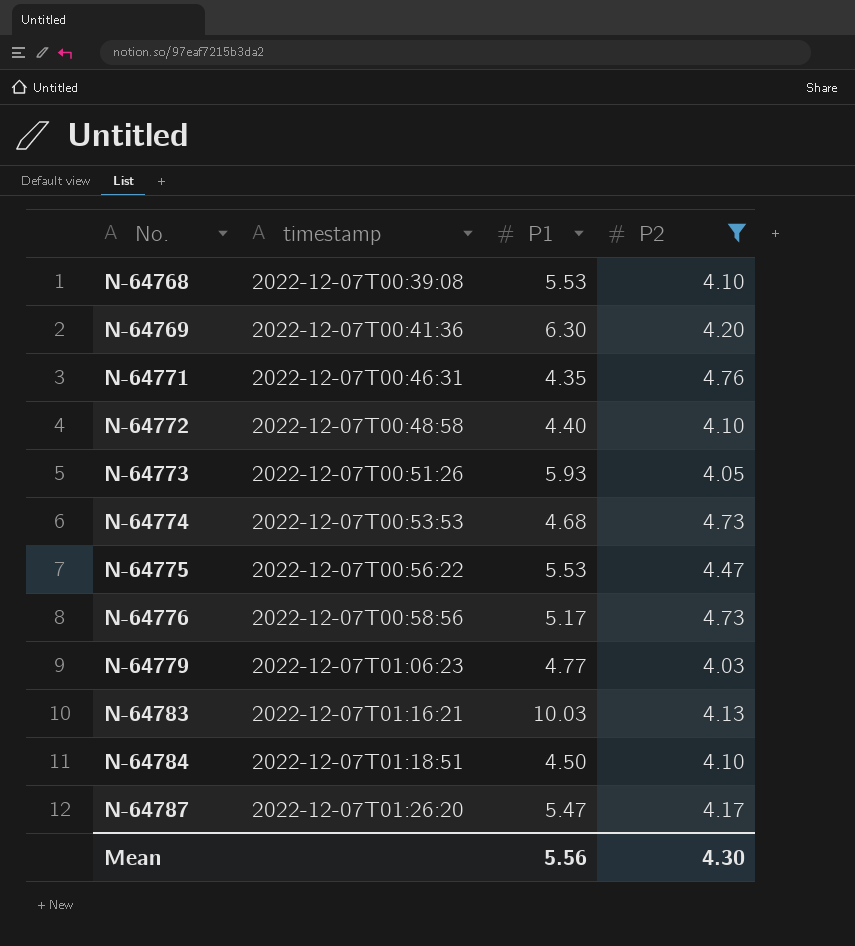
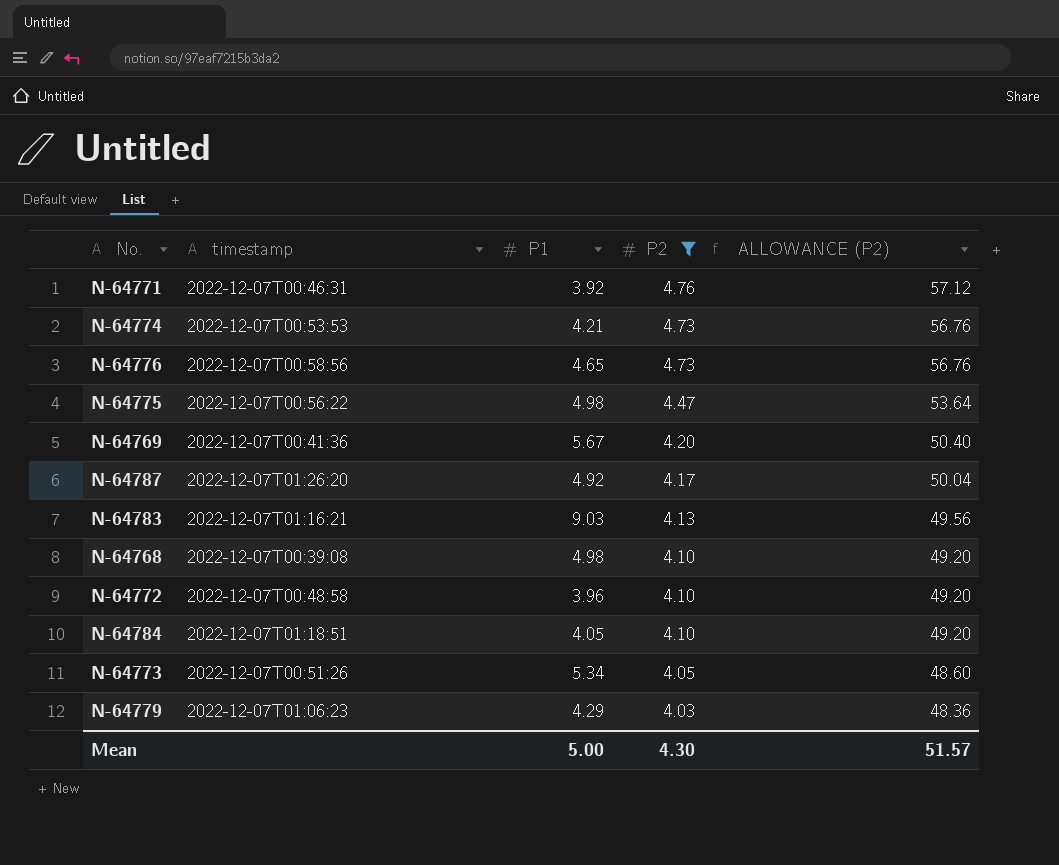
row order: No. ascending -> P2 descending
column ALLOWANCE (P2) | formula: none -> [P2] * 12
N-64771 | P1: 4.35 -> 3.92
N-64774 | P1: 4.68 -> 4.21
N-64776 | P1: 5.17 -> 4.65
N-64775 | P1: 5.53 -> 4.98
N-64769 | P1: 6.30 -> 5.67
N-64787 | P1: 5.47 -> 4.92
N-64783 | P1: 10.03 -> 9.03
N-64768 | P1: 5.53 -> 4.98
N-64772 | P1: 4.40 -> 3.96
N-64784 | P1: 4.50 -> 4.05
N-64773 | P1: 5.93 -> 5.34
N-64779 | P1: 4.77 -> 4.29
Mean | P1: 5.56 -> 5.00

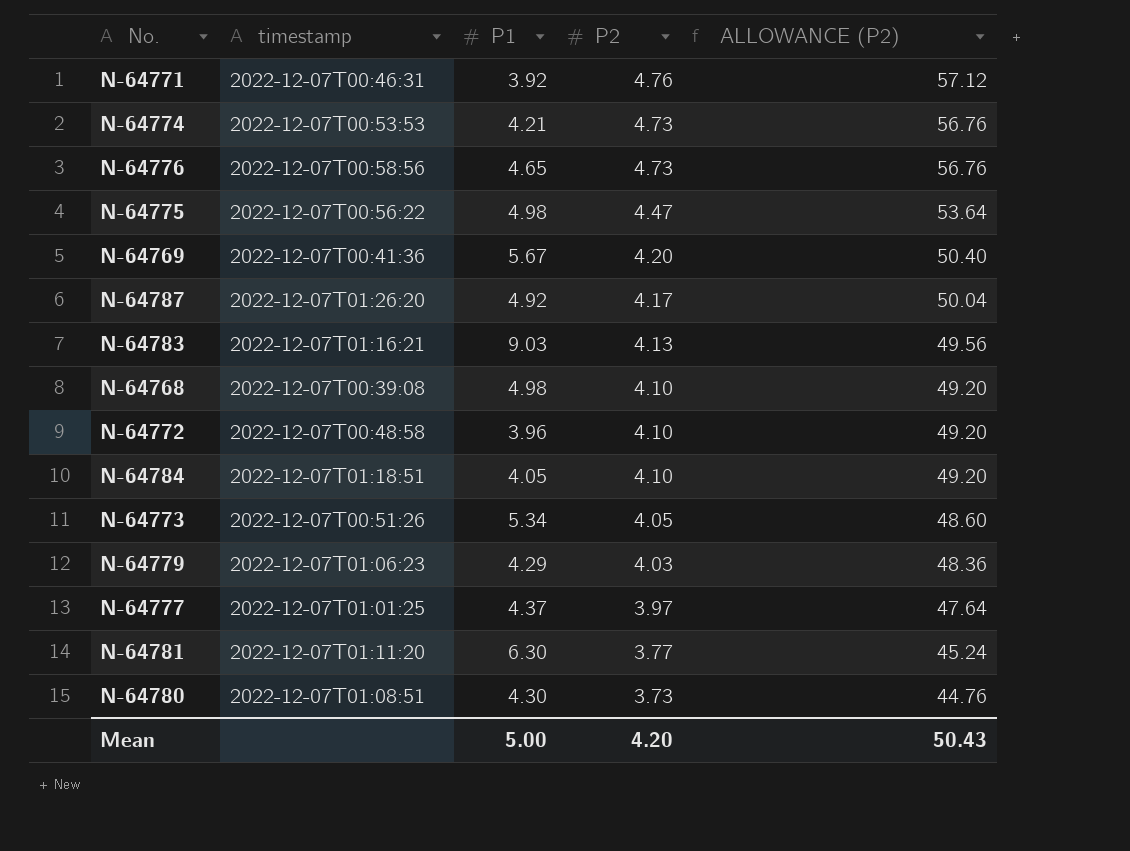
filter: P2 >= 4.03 -> none
Mean | P2: 4.30 -> 4.20
Mean | ALLOWANCE (P2): 51.57 -> 50.43

